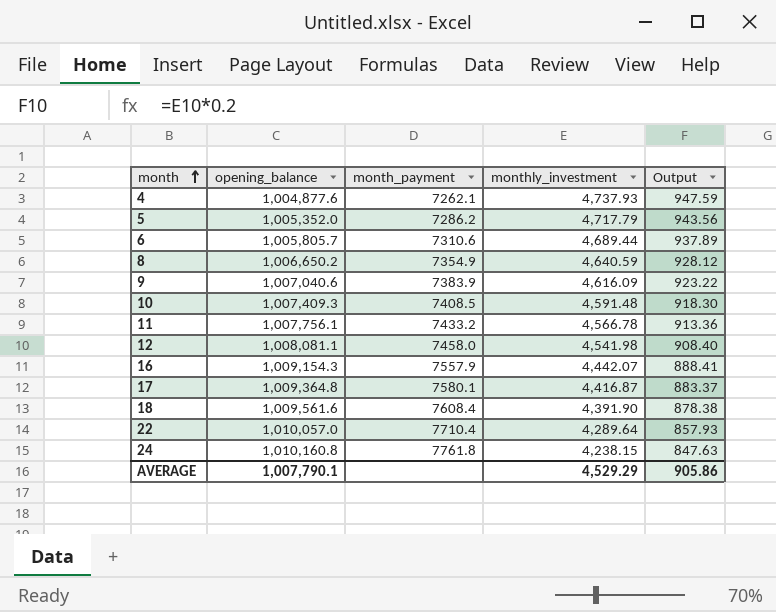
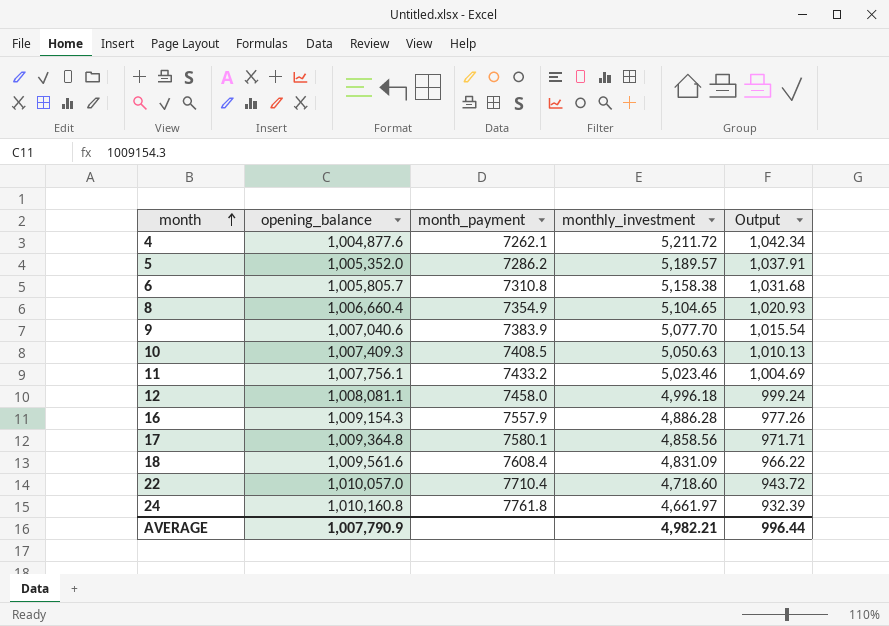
4 | monthly_investment: 4,737.93 -> 5,211.72
4 | Output: 947.59 -> 1,042.34
5 | monthly_investment: 4,717.79 -> 5,189.57
5 | Output: 943.56 -> 1,037.91
6 | month_payment: 7310.6 -> 7310.8
6 | monthly_investment: 4,689.44 -> 5,158.38
6 | Output: 937.89 -> 1,031.68
8 | opening_balance: 1,006,650.2 -> 1,006,660.4
8 | monthly_investment: 4,640.59 -> 5,104.65
8 | Output: 928.12 -> 1,020.93
9 | monthly_investment: 4,616.09 -> 5,077.70
9 | Output: 923.22 -> 1,015.54
10 | monthly_investment: 4,591.48 -> 5,050.63
10 | Output: 918.30 -> 1,010.13
11 | monthly_investment: 4,566.78 -> 5,023.46
11 | Output: 913.36 -> 1,004.69
12 | monthly_investment: 4,541.98 -> 4,996.18
12 | Output: 908.40 -> 999.24
16 | monthly_investment: 4,442.07 -> 4,886.28
16 | Output: 888.41 -> 977.26
17 | monthly_investment: 4,416.87 -> 4,858.56
17 | Output: 883.37 -> 971.71
18 | monthly_investment: 4,391.90 -> 4,831.09
18 | Output: 878.38 -> 966.22
22 | monthly_investment: 4,289.64 -> 4,718.60
22 | Output: 857.93 -> 943.72
24 | monthly_investment: 4,238.15 -> 4,661.97
24 | Output: 847.63 -> 932.39
AVERAGE | opening_balance: 1,007,790.1 -> 1,007,790.9
AVERAGE | monthly_investment: 4,529.29 -> 4,982.21
AVERAGE | Output: 905.86 -> 996.44

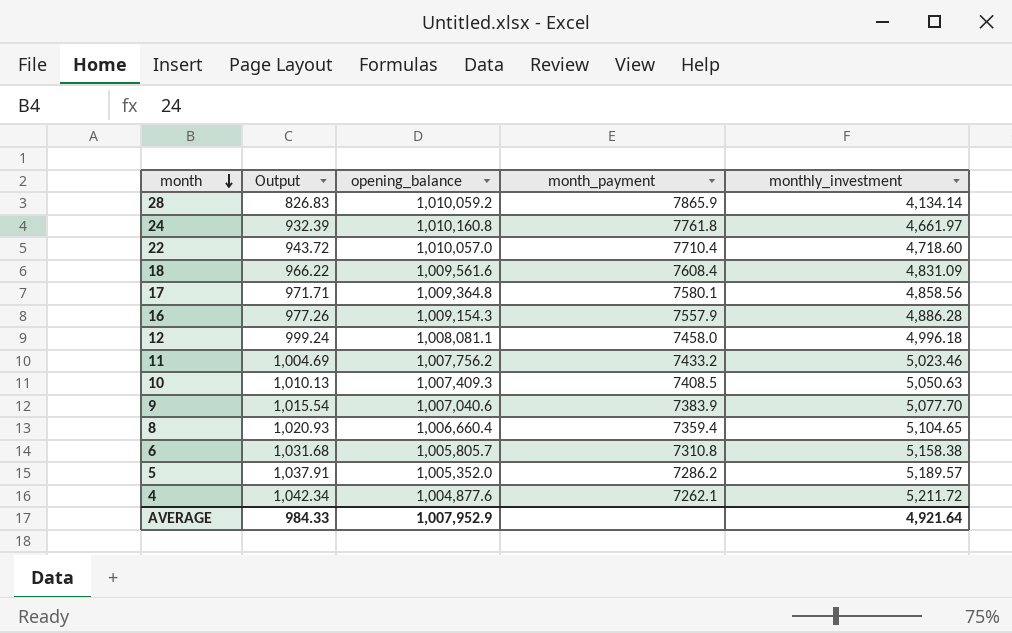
row order: month ascending -> month descending
column Output | position: 5 -> 2
row 28: none -> 826.83 | 1,010,059.2 | 7865.9 | 4,134.14
11 | opening_balance: 1,007,756.1 -> 1,007,756.2
8 | month_payment: 7354.9 -> 7359.4
AVERAGE | Output: 996.44 -> 984.33
AVERAGE | opening_balance: 1,007,790.9 -> 1,007,952.9
AVERAGE | monthly_investment: 4,982.21 -> 4,921.64

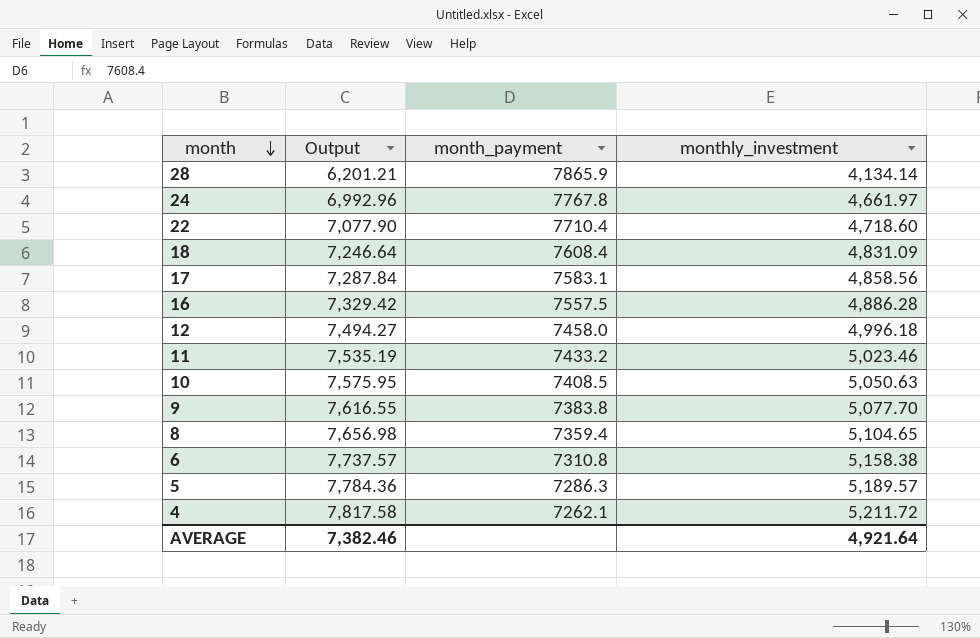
column opening_balance | position: 3 -> none
column Output | formula: [monthly_investment] * 0.2 -> [monthly_investment] * 1.5
24 | month_payment: 7761.8 -> 7767.8
17 | month_payment: 7580.1 -> 7583.1
16 | month_payment: 7557.9 -> 7557.5
9 | month_payment: 7383.9 -> 7383.8
5 | month_payment: 7286.2 -> 7286.3
AVERAGE | Output: 984.33 -> 7,382.46

